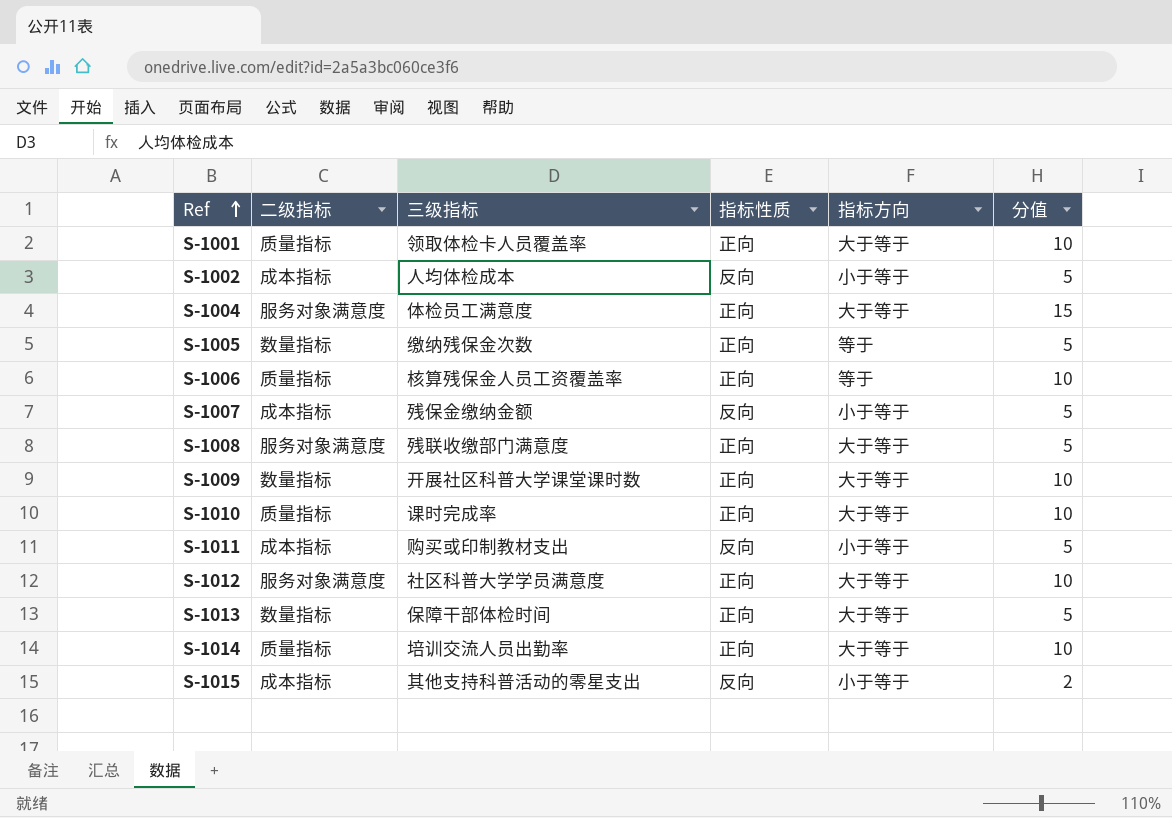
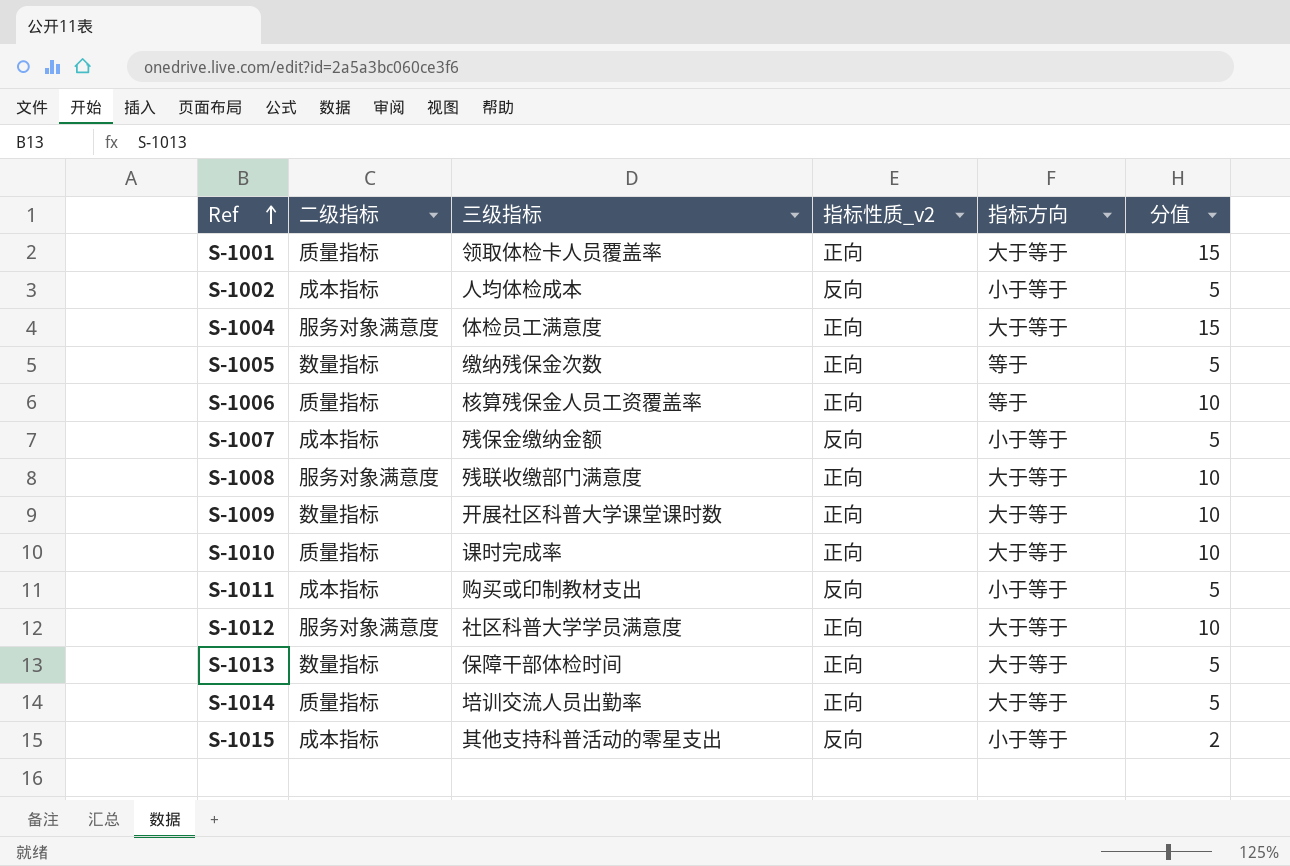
column name: 指标性质 -> 指标性质_v2
S-1001 | 分值: 10 -> 15
S-1008 | 分值: 5 -> 10
S-1014 | 分值: 10 -> 5

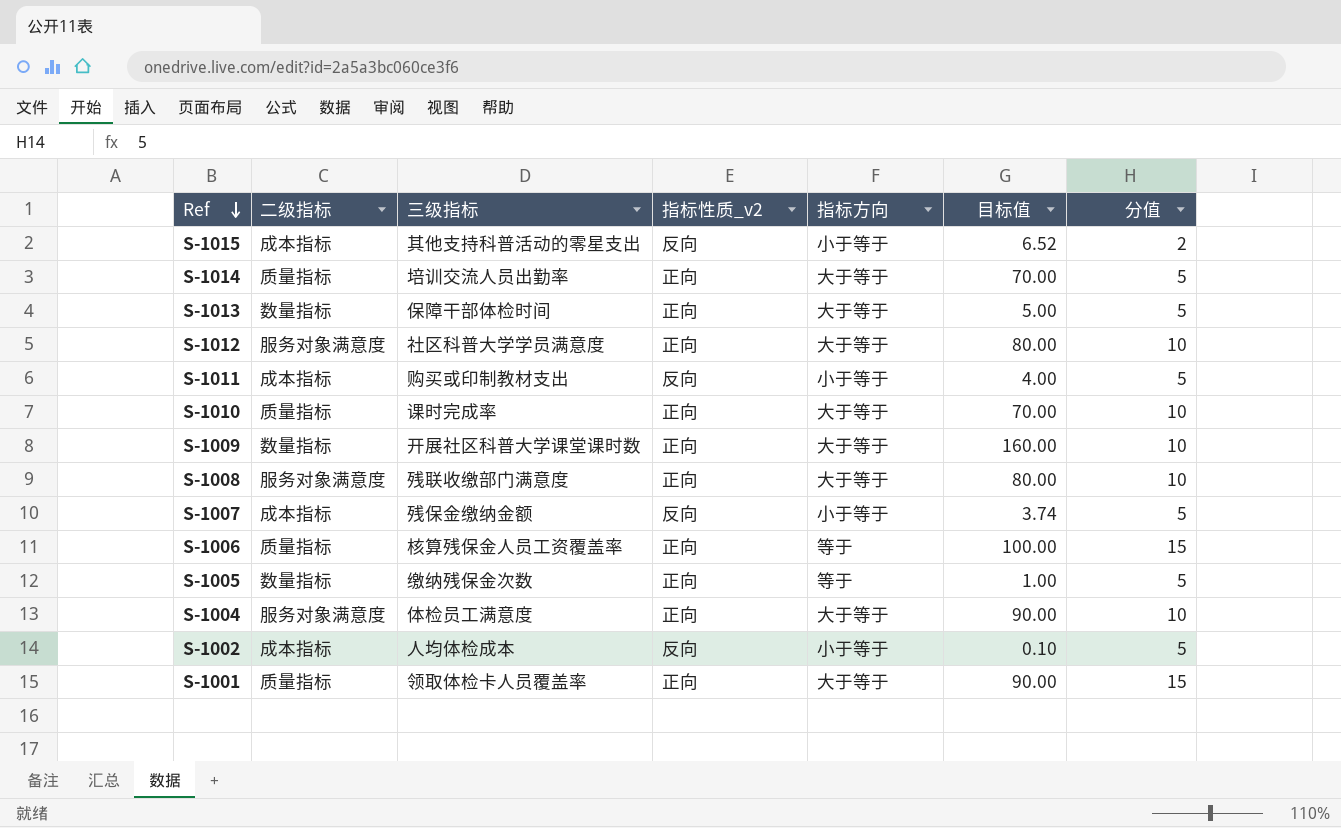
row order: Ref ascending -> Ref descending
column 目标值 | position: none -> 6
S-1006 | 分值: 10 -> 15
S-1004 | 分值: 15 -> 10

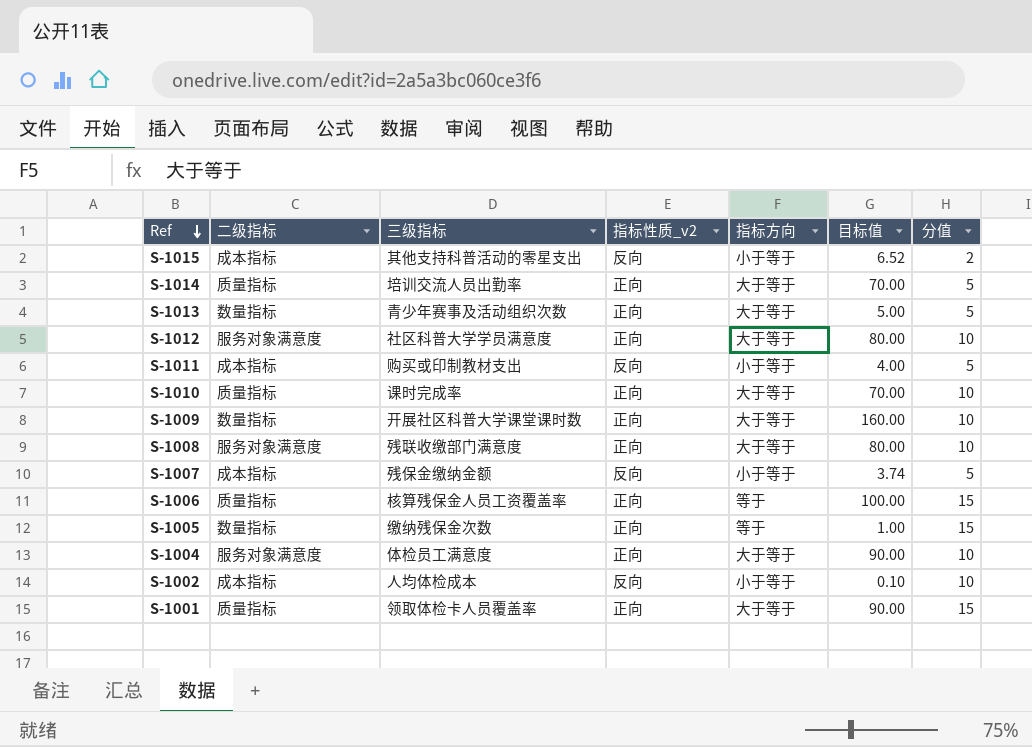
S-1013 | 三级指标: 保障干部体检时间 -> 青少年赛事及活动组织次数
S-1005 | 分值: 5 -> 15
S-1002 | 分值: 5 -> 10

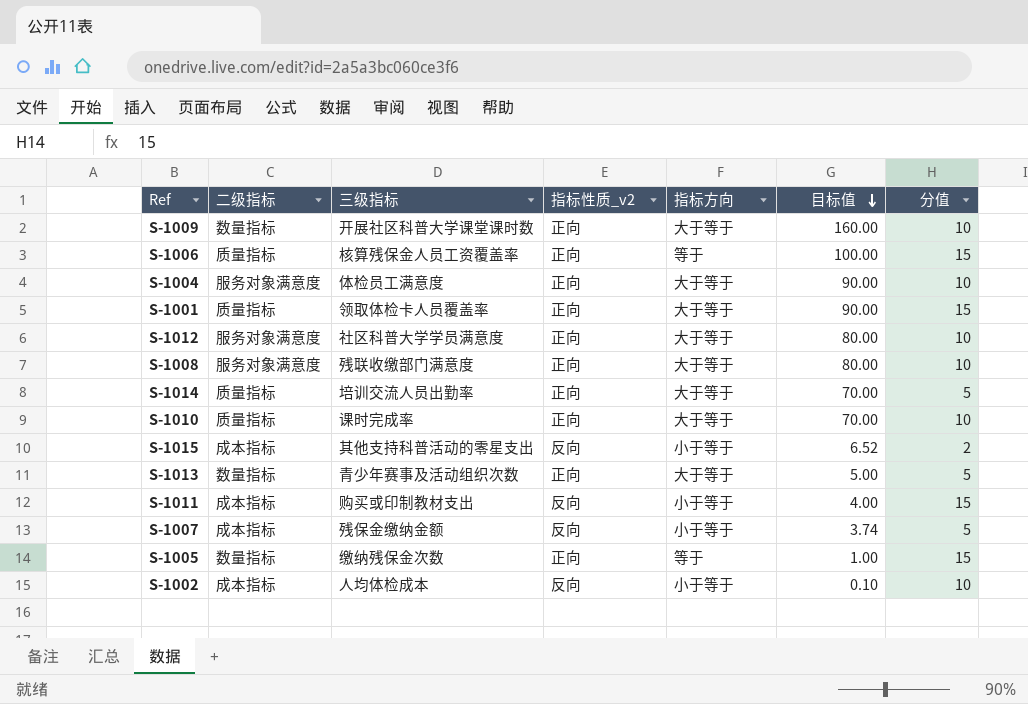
row order: Ref descending -> 目标值 descending
S-1011 | 分值: 5 -> 15

